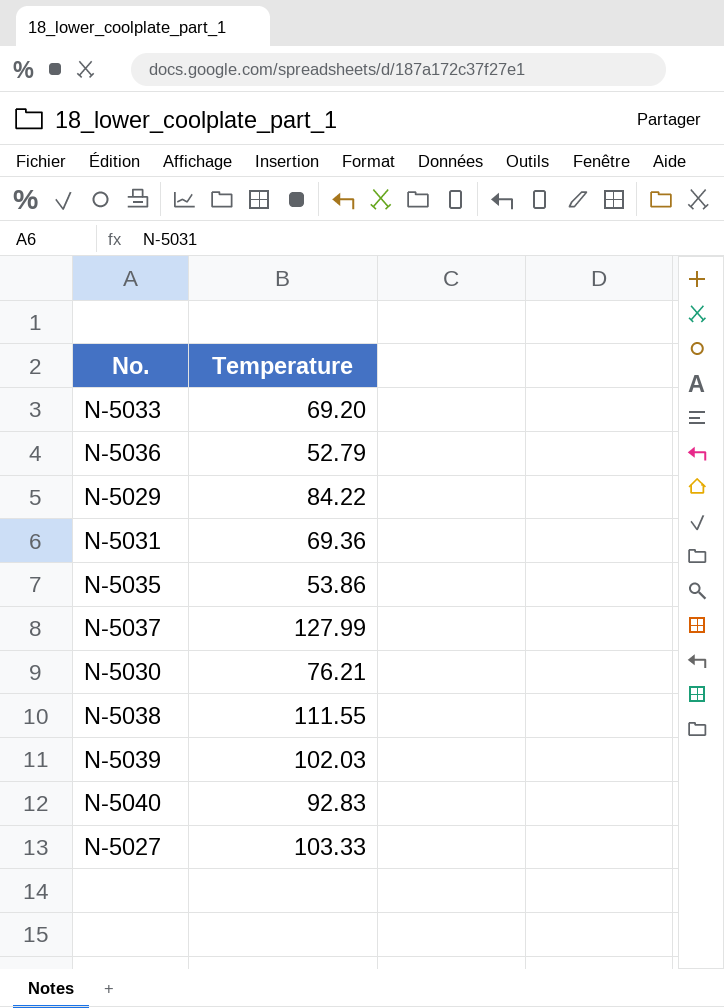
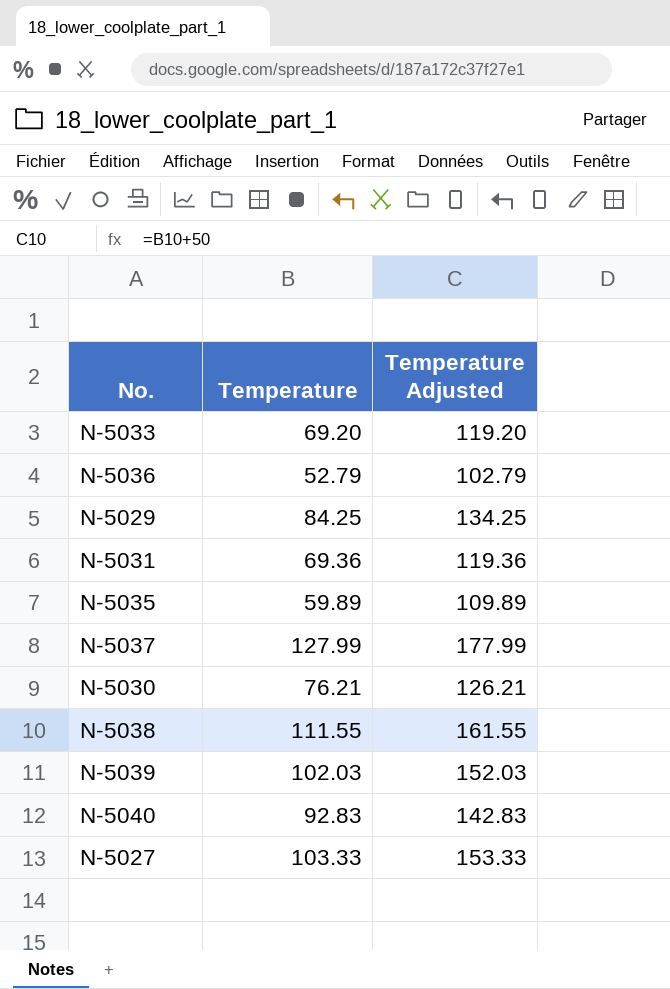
column Temperature Adjusted | formula: none -> [Temperature] + 50
N-5029 | Temperature: 84.22 -> 84.25
N-5035 | Temperature: 53.86 -> 59.89

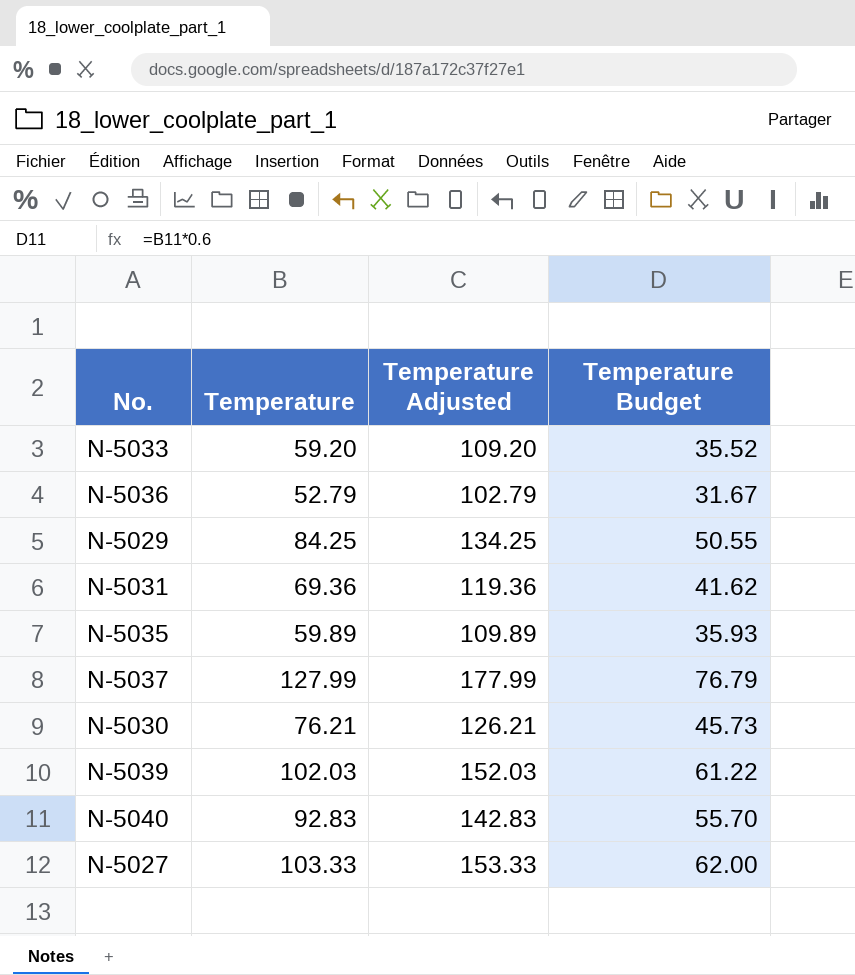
column Temperature Budget | formula: none -> [Temperature] * 0.6
row N-5038: 111.55 | 161.55 -> none
N-5033 | Temperature: 69.20 -> 59.20
N-5033 | Temperature Adjusted: 119.20 -> 109.20

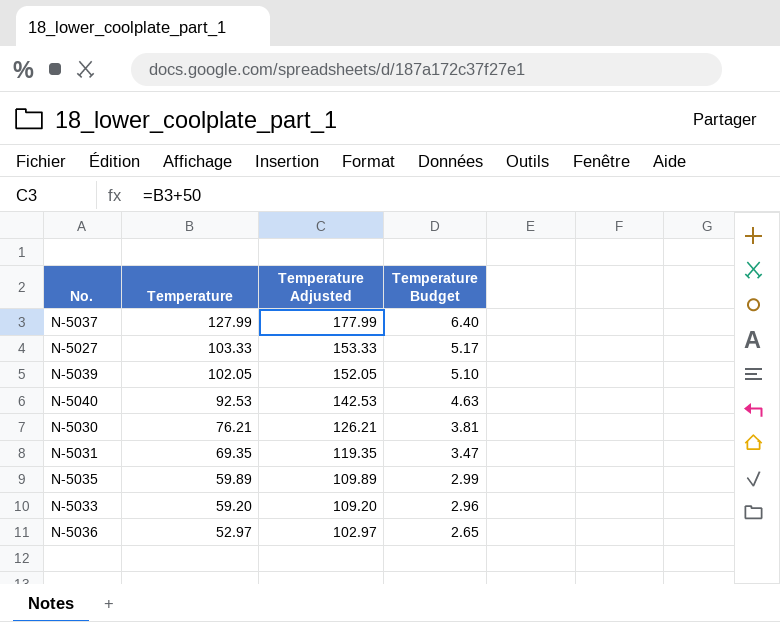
row order: none -> Temperature descending
column Temperature Budget | formula: [Temperature] * 0.6 -> [Temperature] * 0.05
row N-5029: 84.25 | 134.25 | 50.55 -> none
N-5039 | Temperature: 102.03 -> 102.05
N-5039 | Temperature Adjusted: 152.03 -> 152.05
N-5040 | Temperature: 92.83 -> 92.53
N-5040 | Temperature Adjusted: 142.83 -> 142.53
N-5031 | Temperature: 69.36 -> 69.35
N-5031 | Temperature Adjusted: 119.36 -> 119.35
N-5036 | Temperature: 52.79 -> 52.97
N-5036 | Temperature Adjusted: 102.79 -> 102.97

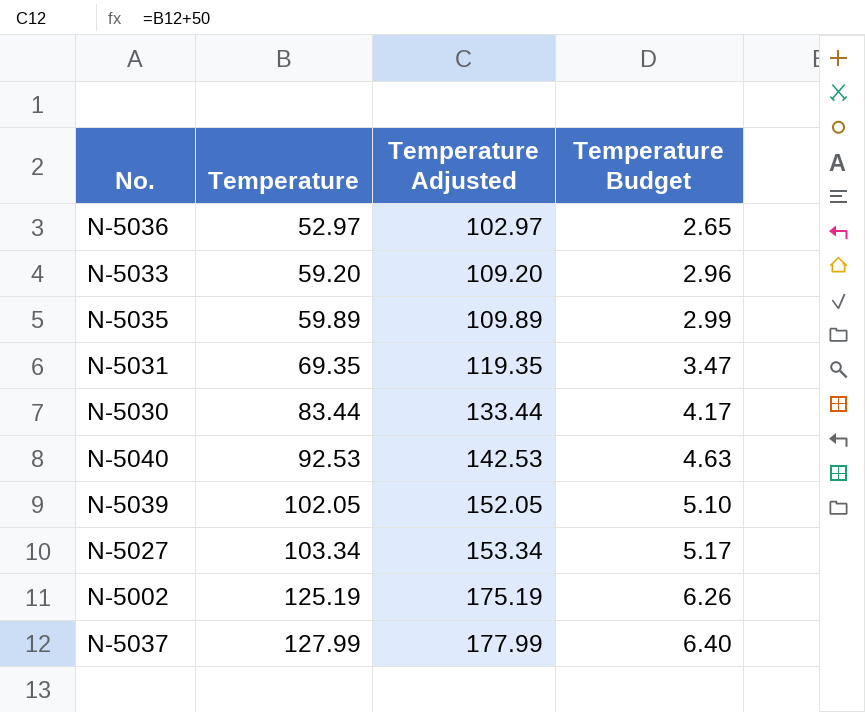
row order: Temperature descending -> Temperature ascending
N-5030 | Temperature: 76.21 -> 83.44
N-5030 | Temperature Adjusted: 126.21 -> 133.44
N-5030 | Temperature Budget: 3.81 -> 4.17
N-5027 | Temperature: 103.33 -> 103.34
N-5027 | Temperature Adjusted: 153.33 -> 153.34
row N-5002: none -> 125.19 | 175.19 | 6.26

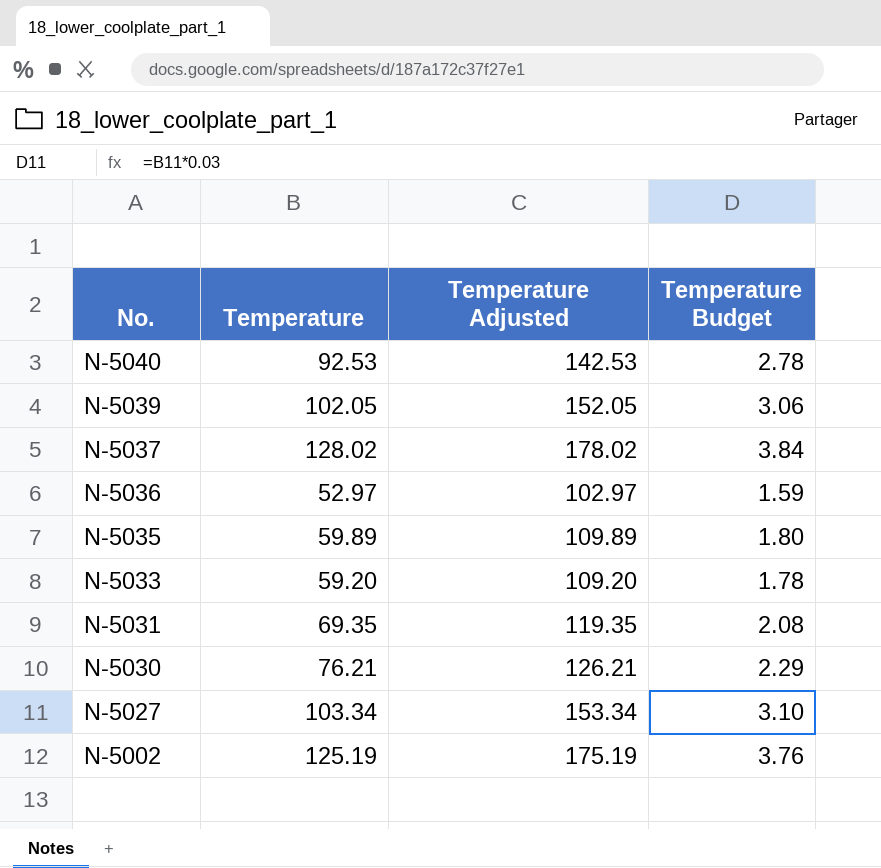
row order: Temperature ascending -> No. descending
column Temperature Budget | formula: [Temperature] * 0.05 -> [Temperature] * 0.03
N-5037 | Temperature: 127.99 -> 128.02
N-5037 | Temperature Adjusted: 177.99 -> 178.02
N-5030 | Temperature: 83.44 -> 76.21
N-5030 | Temperature Adjusted: 133.44 -> 126.21

